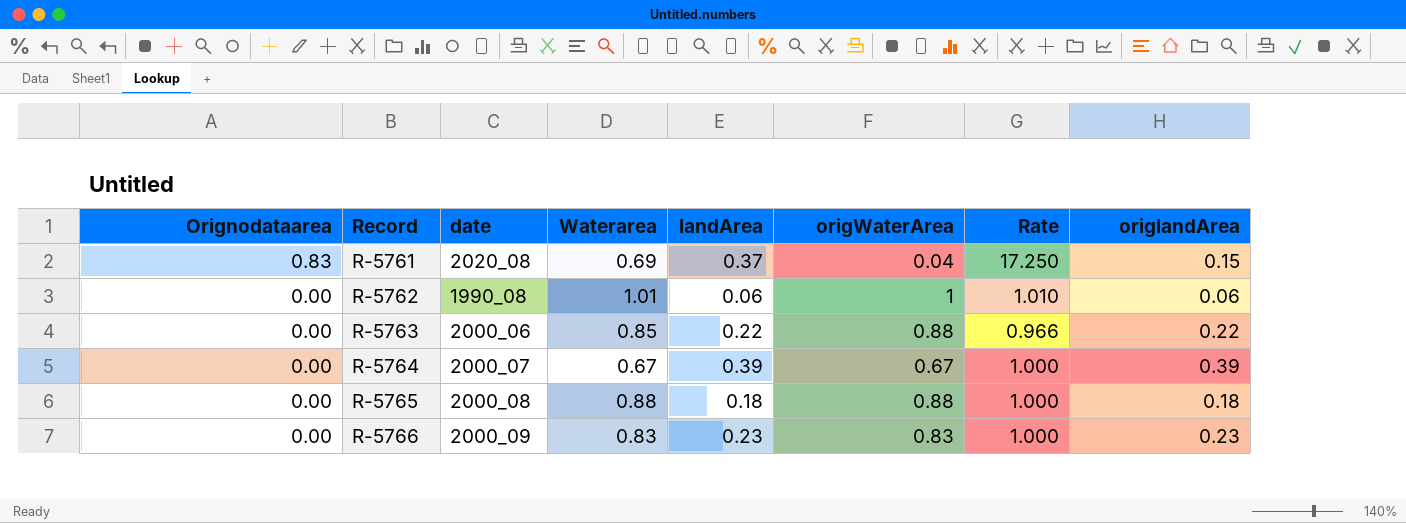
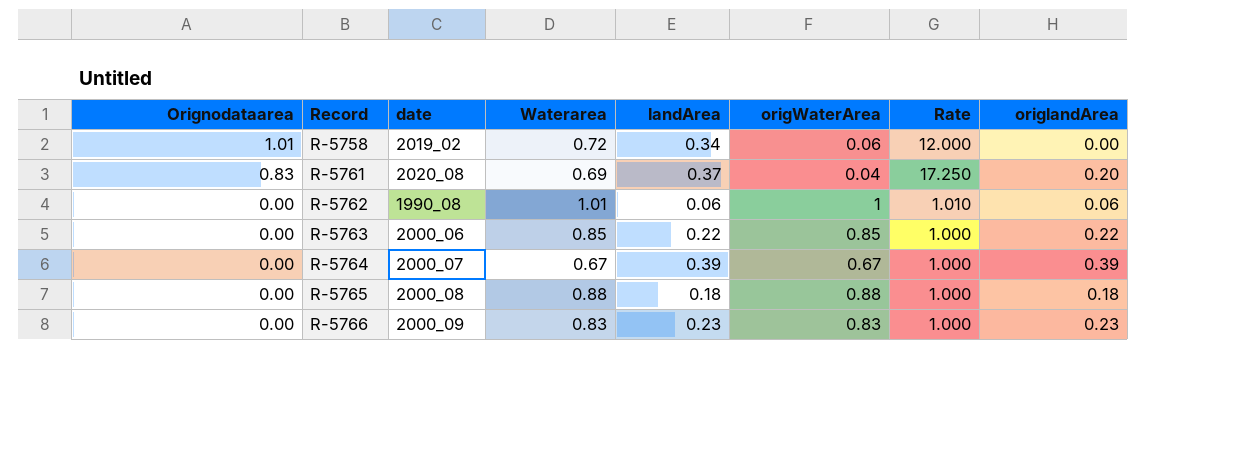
row R-5758: none -> 1.01 | 2019_02 | 0.72 | 0.34 | 0.06 | 12.000 | 0.00
R-5761 | origlandArea: 0.15 -> 0.20
R-5763 | origWaterArea: 0.88 -> 0.85
R-5763 | Rate: 0.966 -> 1.000

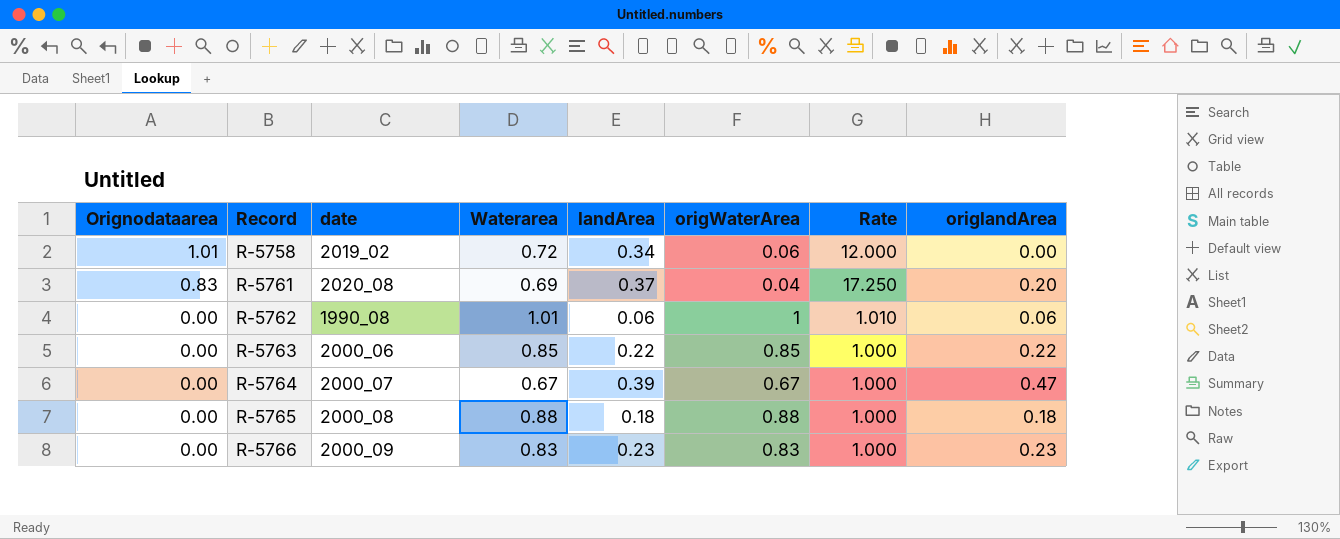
R-5764 | origlandArea: 0.39 -> 0.47

